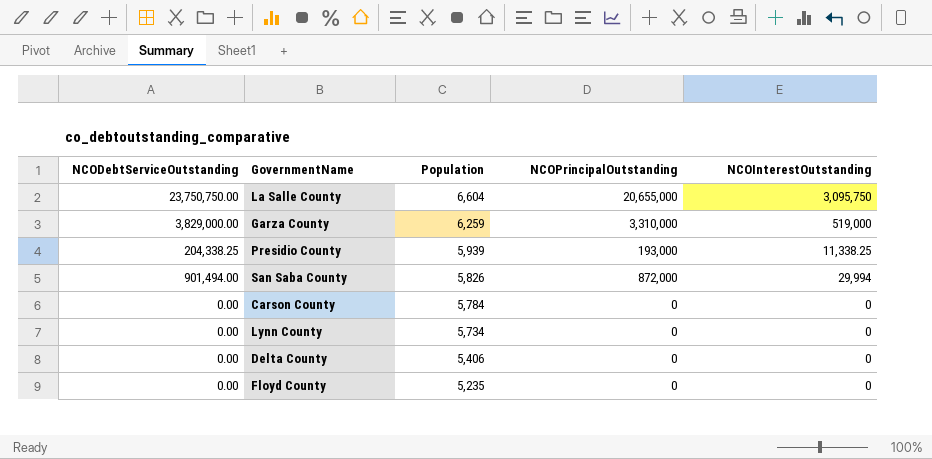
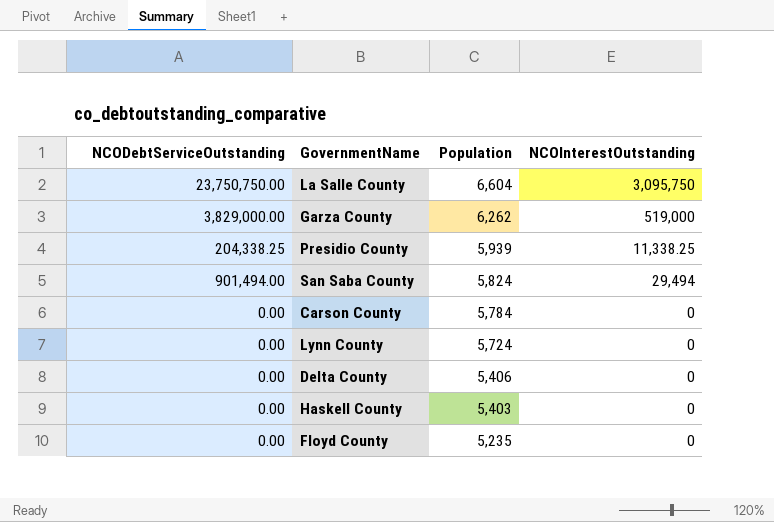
column NCOPrincipalOutstanding | position: 4 -> none
Garza County | Population: 6,259 -> 6,262
San Saba County | Population: 5,826 -> 5,824
San Saba County | NCOInterestOutstanding: 29,994 -> 29,494
Lynn County | Population: 5,734 -> 5,724
row Haskell County: none -> 0.00 | 5,403 | 0

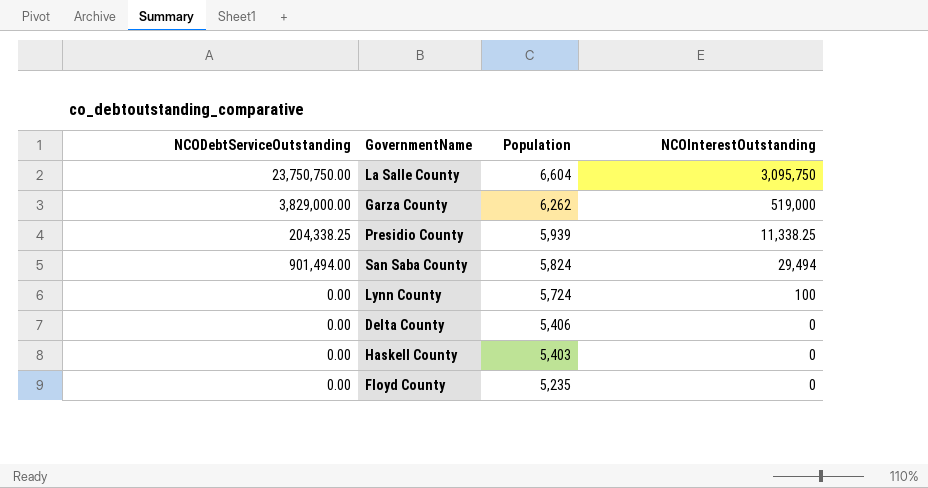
row Carson County: 0.00 | 5,784 | 0 -> none
Lynn County | NCOInterestOutstanding: 0 -> 100

